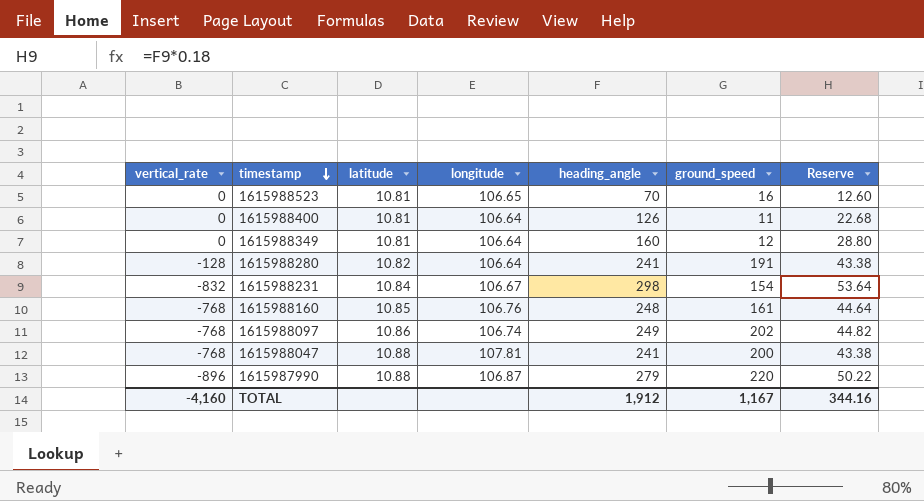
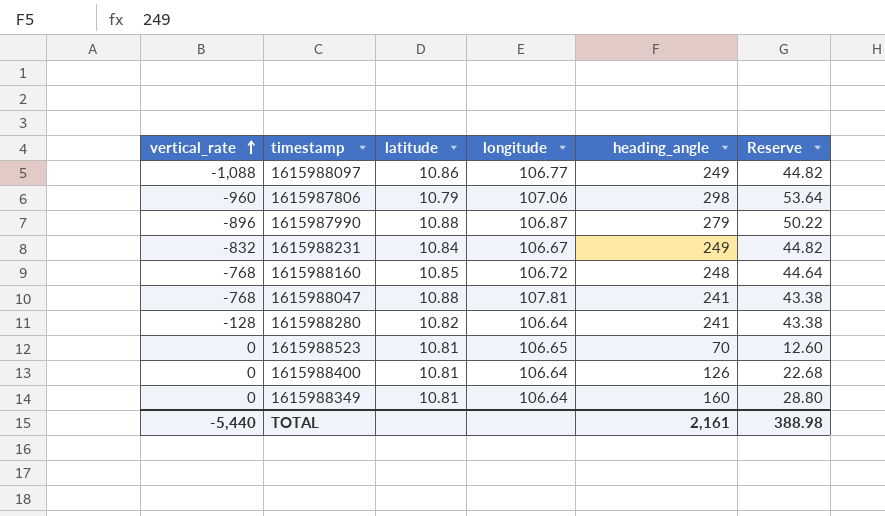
row order: timestamp descending -> vertical_rate ascending
column ground_speed | position: 6 -> none
1615988097 | vertical_rate: -768 -> -1,088
1615988097 | longitude: 106.74 -> 106.77
row 1615987806: none -> -960 | 10.79 | 107.06 | 298 | 53.64
1615988231 | heading_angle: 298 -> 249
1615988231 | Reserve: 53.64 -> 44.82
1615988160 | longitude: 106.76 -> 106.72
TOTAL | vertical_rate: -4,160 -> -5,440
TOTAL | heading_angle: 1,912 -> 2,161
TOTAL | Reserve: 344.16 -> 388.98

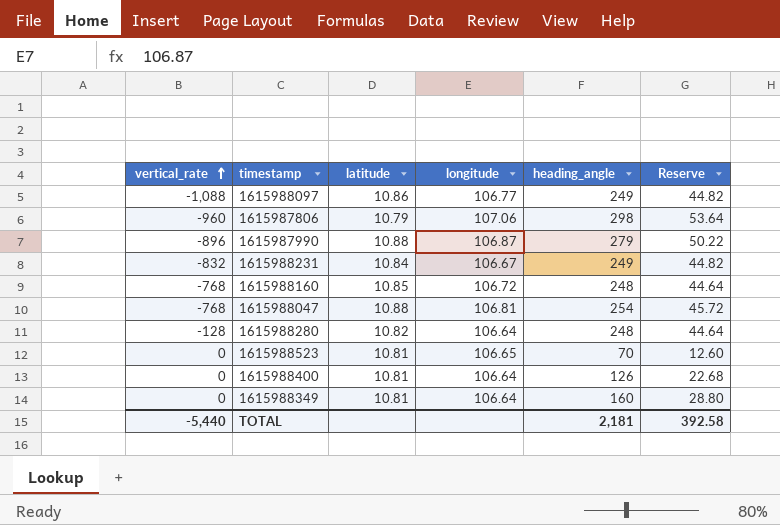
1615988047 | longitude: 107.81 -> 106.81
1615988047 | heading_angle: 241 -> 254
1615988047 | Reserve: 43.38 -> 45.72
1615988280 | heading_angle: 241 -> 248
1615988280 | Reserve: 43.38 -> 44.64
TOTAL | heading_angle: 2,161 -> 2,181
TOTAL | Reserve: 388.98 -> 392.58

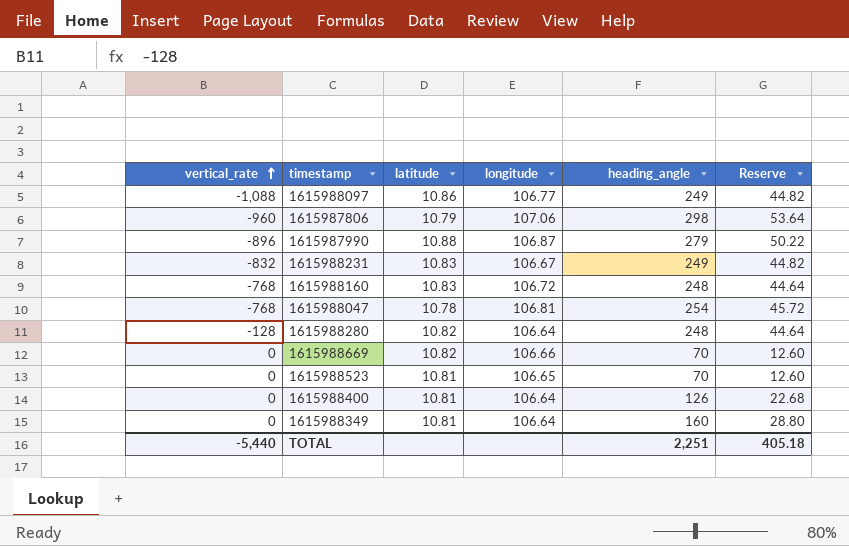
1615988231 | latitude: 10.84 -> 10.83
1615988160 | latitude: 10.85 -> 10.83
1615988047 | latitude: 10.88 -> 10.78
row 1615988669: none -> 0 | 10.82 | 106.66 | 70 | 12.60
TOTAL | heading_angle: 2,181 -> 2,251
TOTAL | Reserve: 392.58 -> 405.18

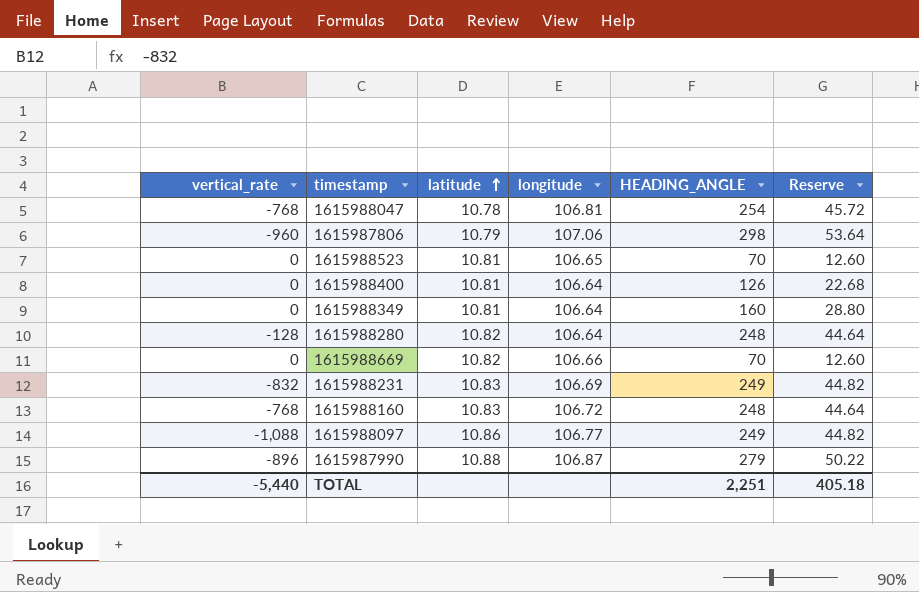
row order: vertical_rate ascending -> latitude ascending
column name: heading_angle -> HEADING_ANGLE
1615988231 | longitude: 106.67 -> 106.69

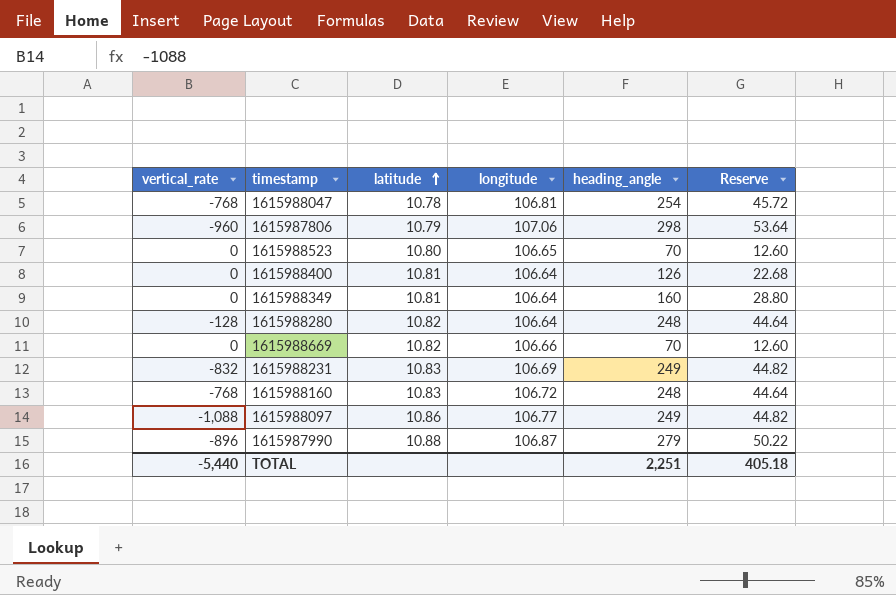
column name: HEADING_ANGLE -> heading_angle
1615988523 | latitude: 10.81 -> 10.80

